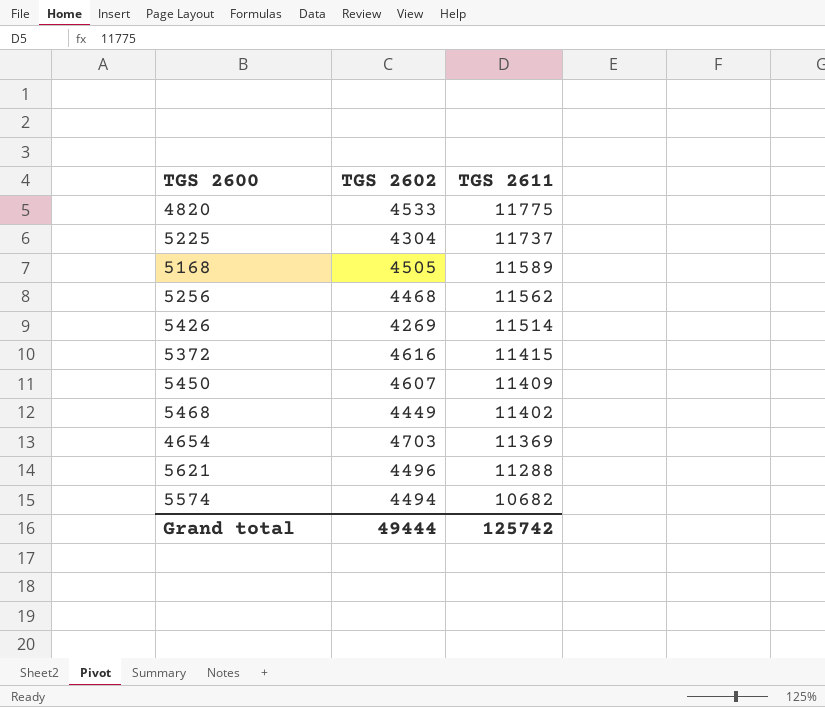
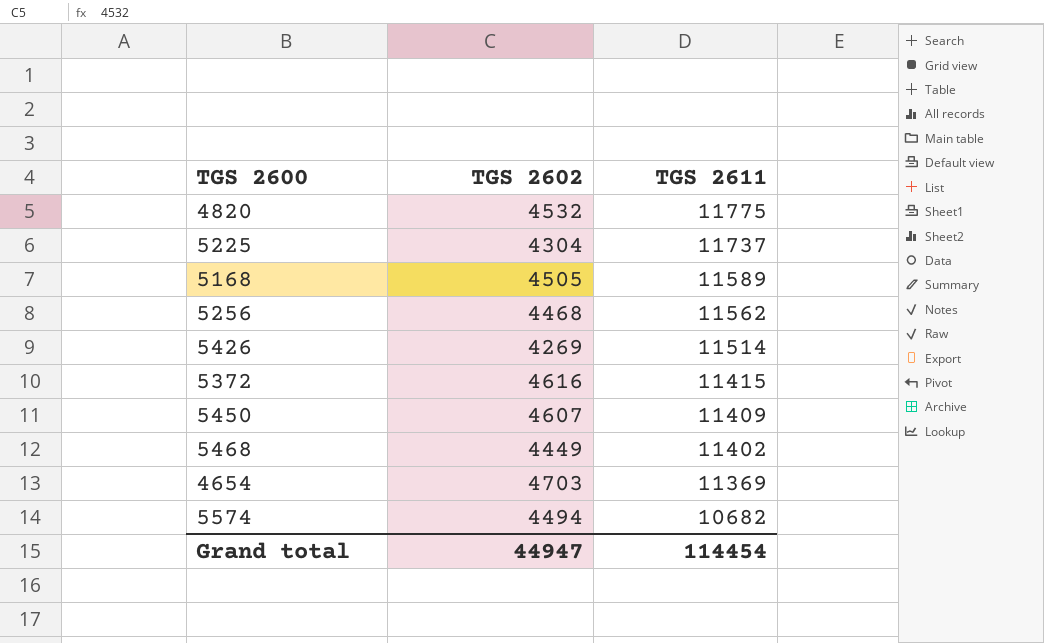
row 5621: 4496 | 11288 -> none
4820 | TGS 2602: 4533 -> 4532
Grand total | TGS 2602: 49444 -> 44947
Grand total | TGS 2611: 125742 -> 114454

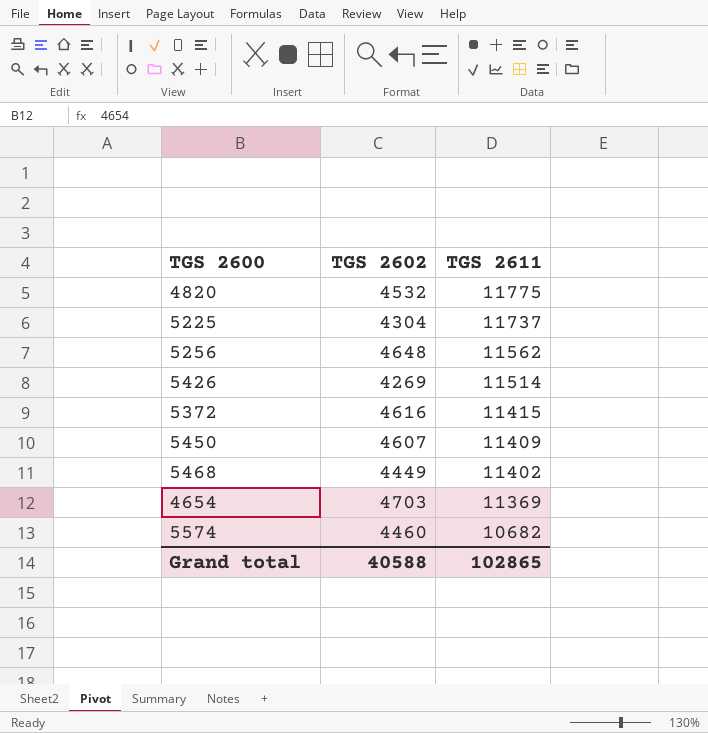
row 5168: 4505 | 11589 -> none
5256 | TGS 2602: 4468 -> 4648
5574 | TGS 2602: 4494 -> 4460
Grand total | TGS 2602: 44947 -> 40588
Grand total | TGS 2611: 114454 -> 102865

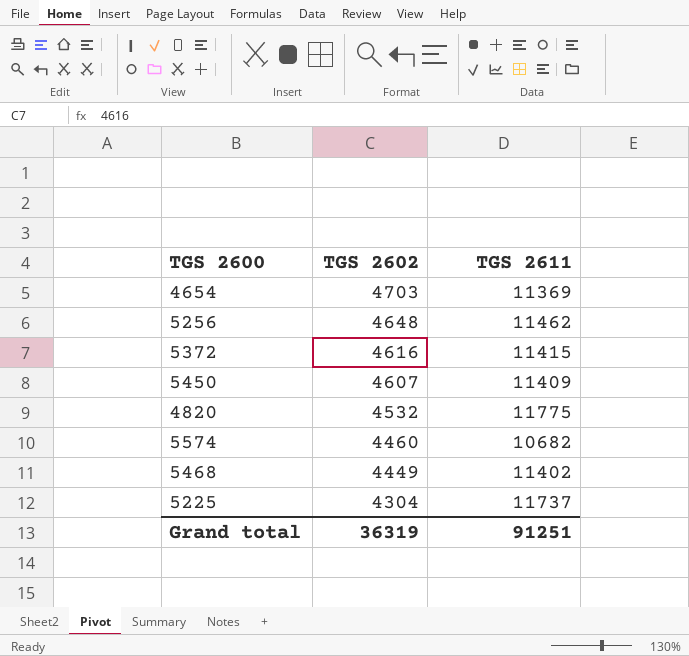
row order: TGS 2611 descending -> TGS 2602 descending
row 5426: 4269 | 11514 -> none
5256 | TGS 2611: 11562 -> 11462
Grand total | TGS 2602: 40588 -> 36319
Grand total | TGS 2611: 102865 -> 91251

